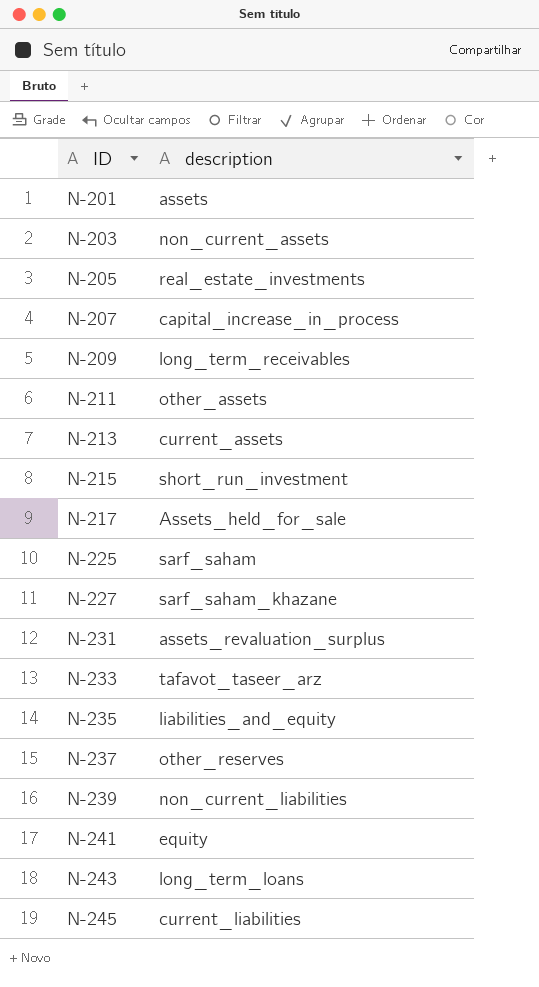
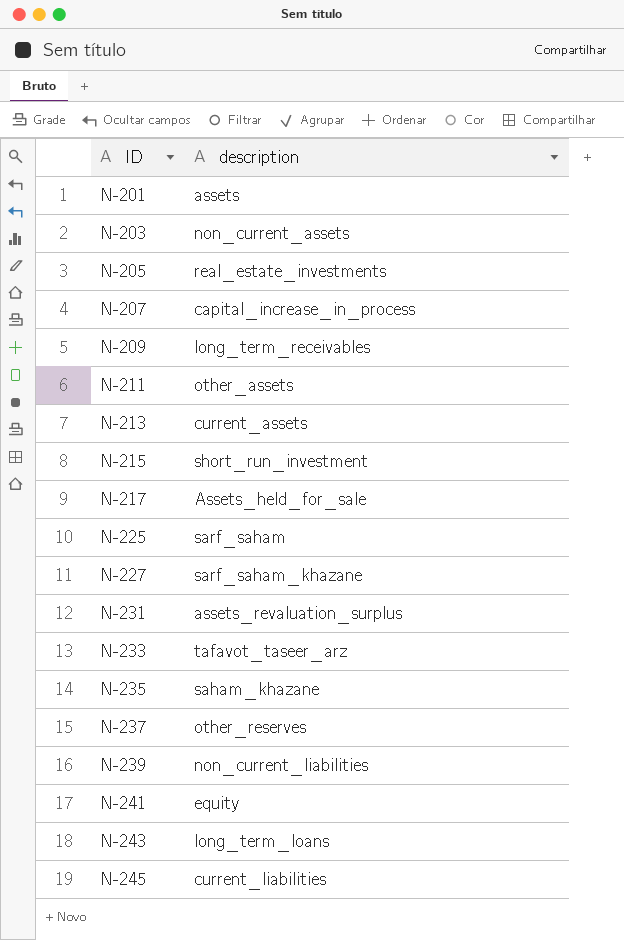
N-235 | description: liabilities_and_equity -> saham_khazane

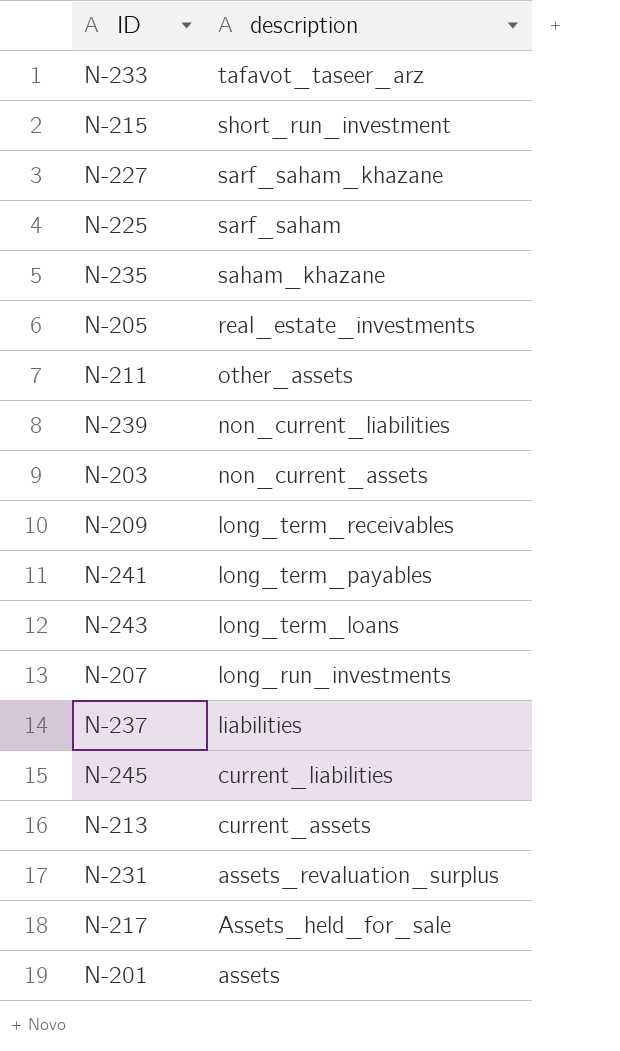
row order: ID ascending -> description descending
N-241 | description: equity -> long_term_payables
N-207 | description: capital_increase_in_process -> long_run_investments
N-237 | description: other_reserves -> liabilities

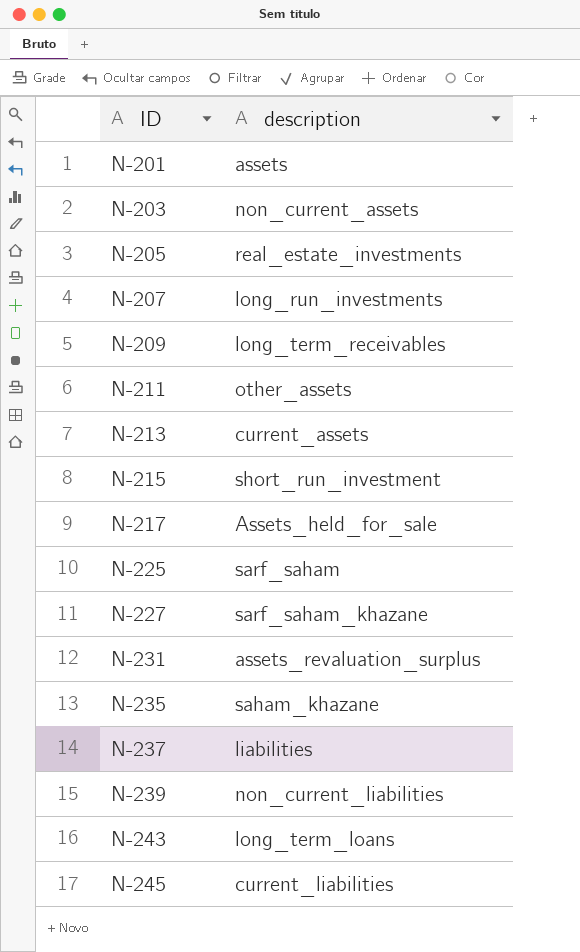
row order: description descending -> ID ascending
row N-233: tafavot_taseer_arz -> none
row N-241: long_term_payables -> none

